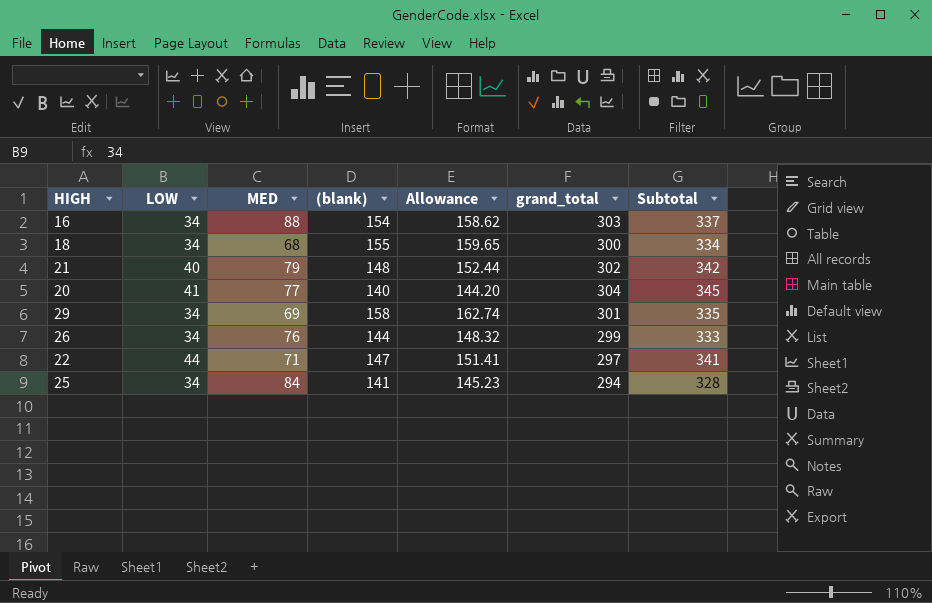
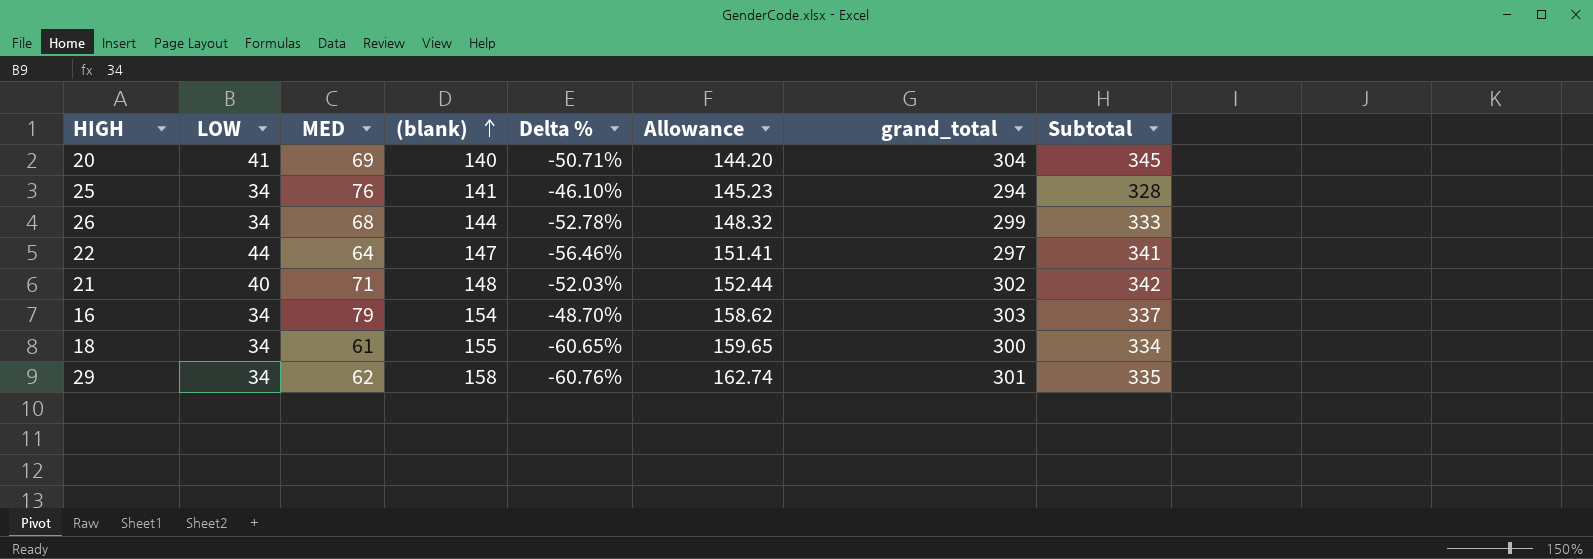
row order: none -> (blank) ascending
column Delta % | formula: none -> ([MED] - [(blank)]) / [(blank)]
20 | MED: 77 -> 69
25 | MED: 84 -> 76
26 | MED: 76 -> 68
22 | MED: 71 -> 64
21 | MED: 79 -> 71
16 | MED: 88 -> 79
18 | MED: 68 -> 61
29 | MED: 69 -> 62

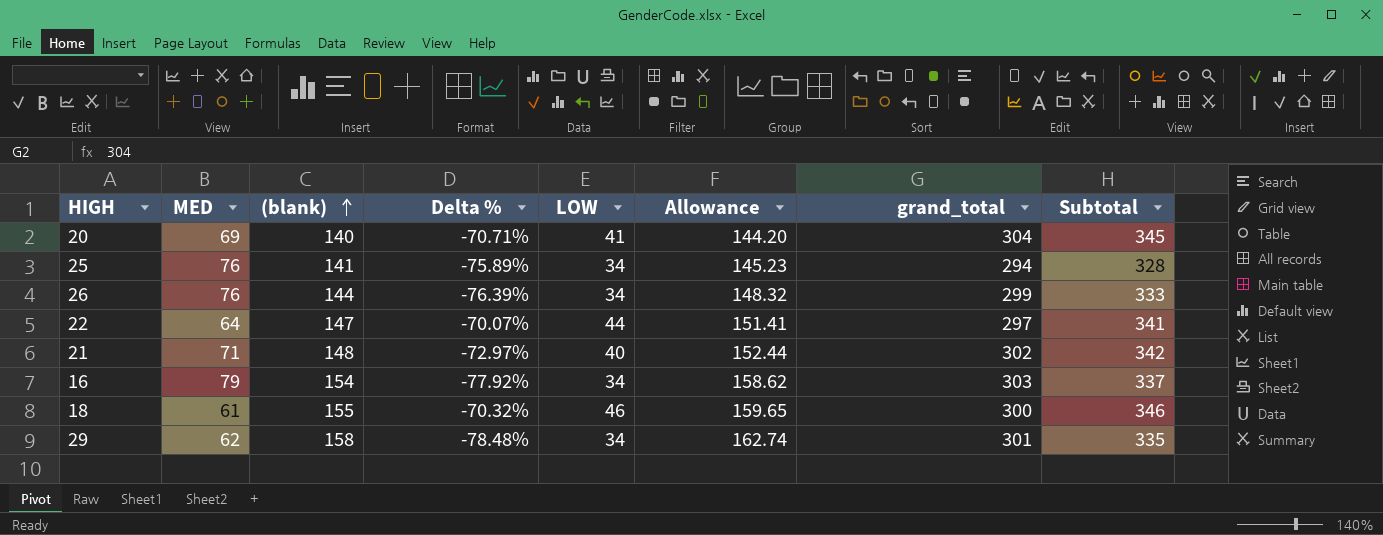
column Delta % | formula: ([MED] - [(blank)]) / [(blank)] -> ([LOW] - [(blank)]) / [(blank)]
column LOW | position: 2 -> 5
26 | MED: 68 -> 76
18 | LOW: 34 -> 46
18 | Subtotal: 334 -> 346

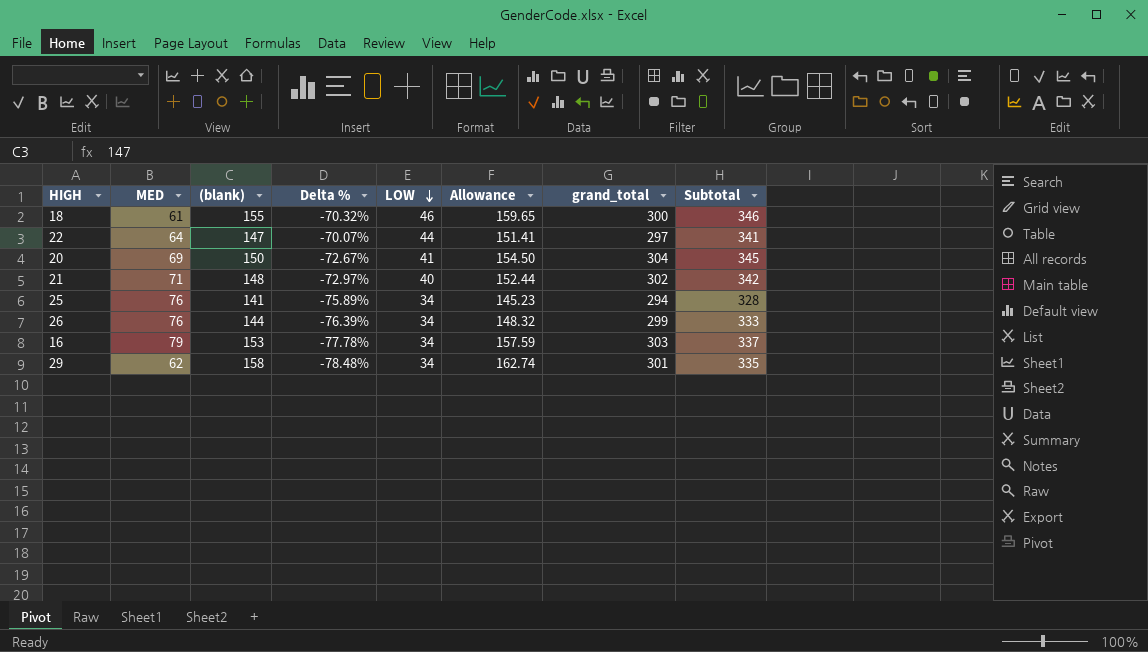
row order: (blank) ascending -> LOW descending
20 | (blank): 140 -> 150
20 | Delta %: -70.71% -> -72.67%
20 | Allowance: 144.20 -> 154.50
16 | (blank): 154 -> 153
16 | Delta %: -77.92% -> -77.78%
16 | Allowance: 158.62 -> 157.59

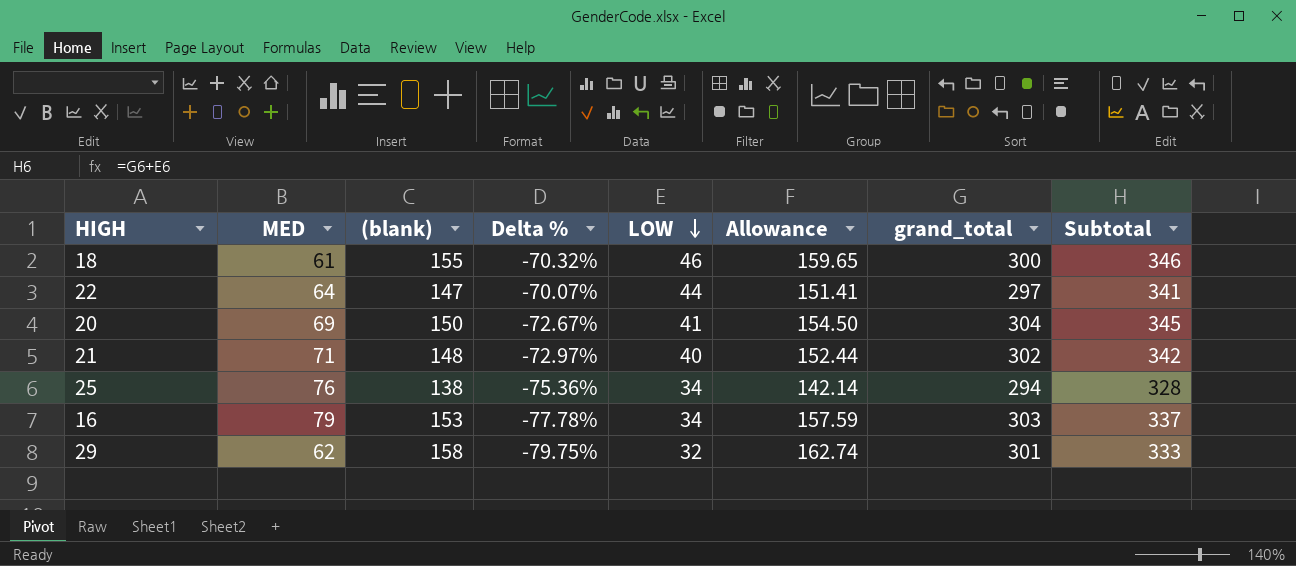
row 26: 76 | 144 | -76.39% | 34 | 148.32 | 299 | 333 -> none
25 | (blank): 141 -> 138
25 | Delta %: -75.89% -> -75.36%
25 | Allowance: 145.23 -> 142.14
29 | Delta %: -78.48% -> -79.75%
29 | LOW: 34 -> 32
29 | Subtotal: 335 -> 333

